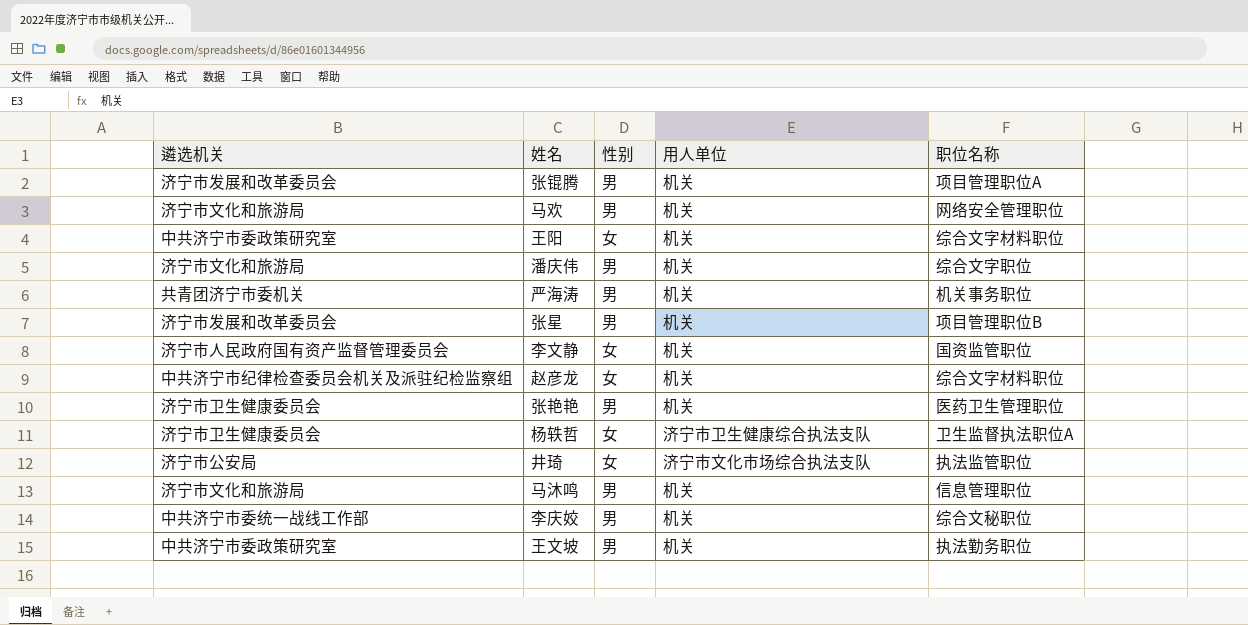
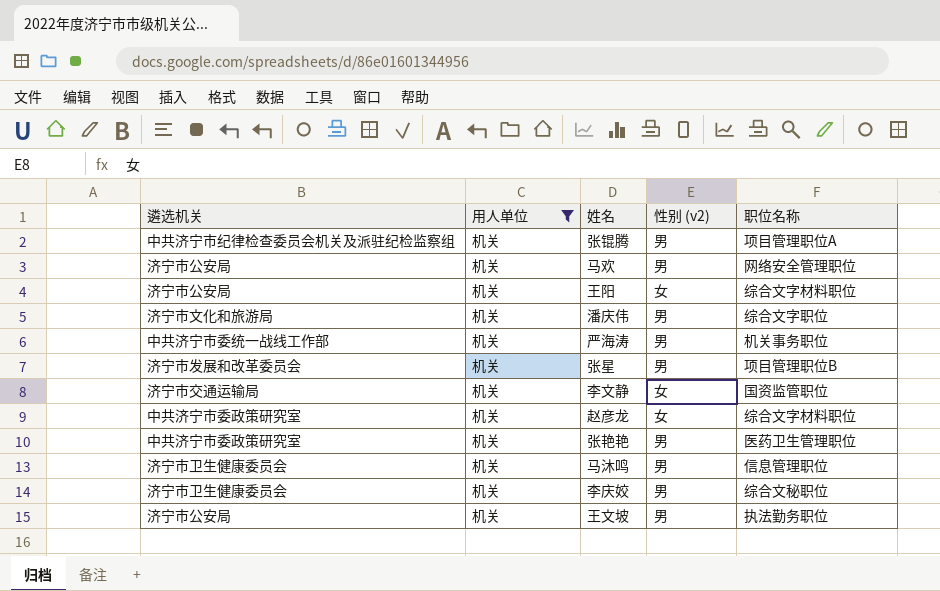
filter: none -> 用人单位 = 机关
column 用人单位 | position: 4 -> 2
column name: 性别 -> 性别 (v2)
张锟腾 | 遴选机关: 济宁市发展和改革委员会 -> 中共济宁市纪律检查委员会机关及派驻纪检监察组
马欢 | 遴选机关: 济宁市文化和旅游局 -> 济宁市公安局
王阳 | 遴选机关: 中共济宁市委政策研究室 -> 济宁市公安局
严海涛 | 遴选机关: 共青团济宁市委机关 -> 中共济宁市委统一战线工作部
李文静 | 遴选机关: 济宁市人民政府国有资产监督管理委员会 -> 济宁市交通运输局
赵彦龙 | 遴选机关: 中共济宁市纪律检查委员会机关及派驻纪检监察组 -> 中共济宁市委政策研究室
张艳艳 | 遴选机关: 济宁市卫生健康委员会 -> 中共济宁市委政策研究室
马沐鸣 | 遴选机关: 济宁市文化和旅游局 -> 济宁市卫生健康委员会
李庆姣 | 遴选机关: 中共济宁市委统一战线工作部 -> 济宁市卫生健康委员会
王文坡 | 遴选机关: 中共济宁市委政策研究室 -> 济宁市公安局

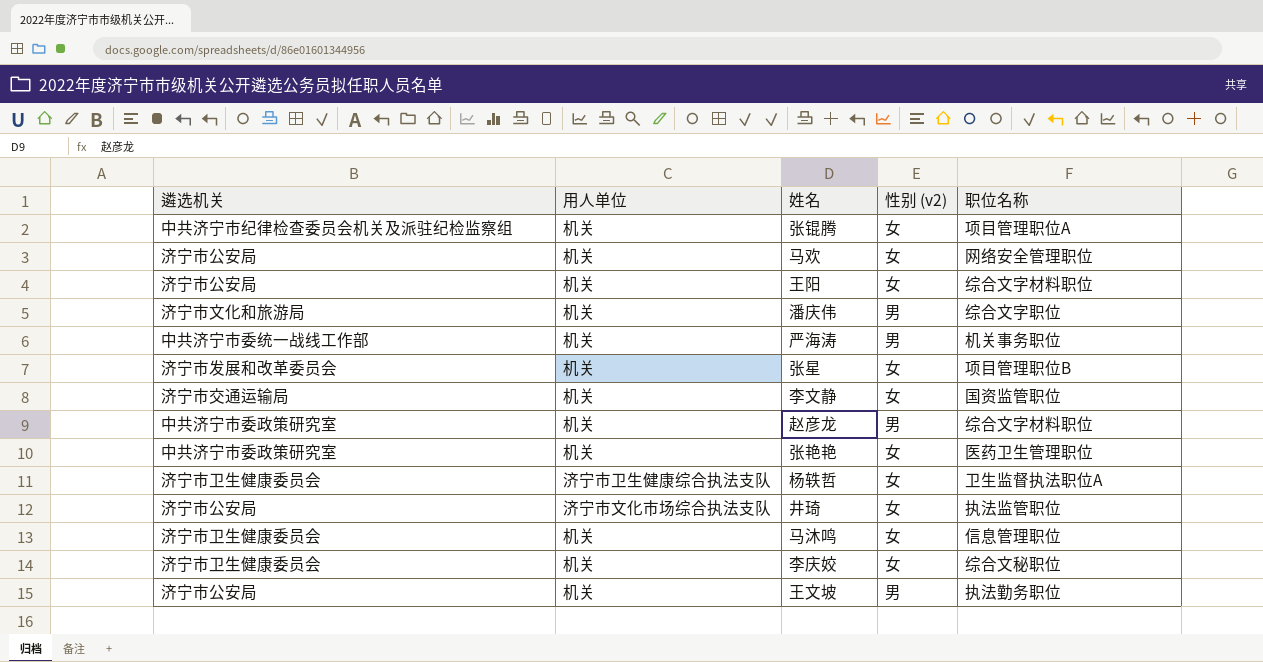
filter: 用人单位 = 机关 -> none
张锟腾 | 性别 (v2): 男 -> 女
马欢 | 性别 (v2): 男 -> 女
张星 | 性别 (v2): 男 -> 女
赵彦龙 | 性别 (v2): 女 -> 男
张艳艳 | 性别 (v2): 男 -> 女
马沐鸣 | 性别 (v2): 男 -> 女
李庆姣 | 性别 (v2): 男 -> 女

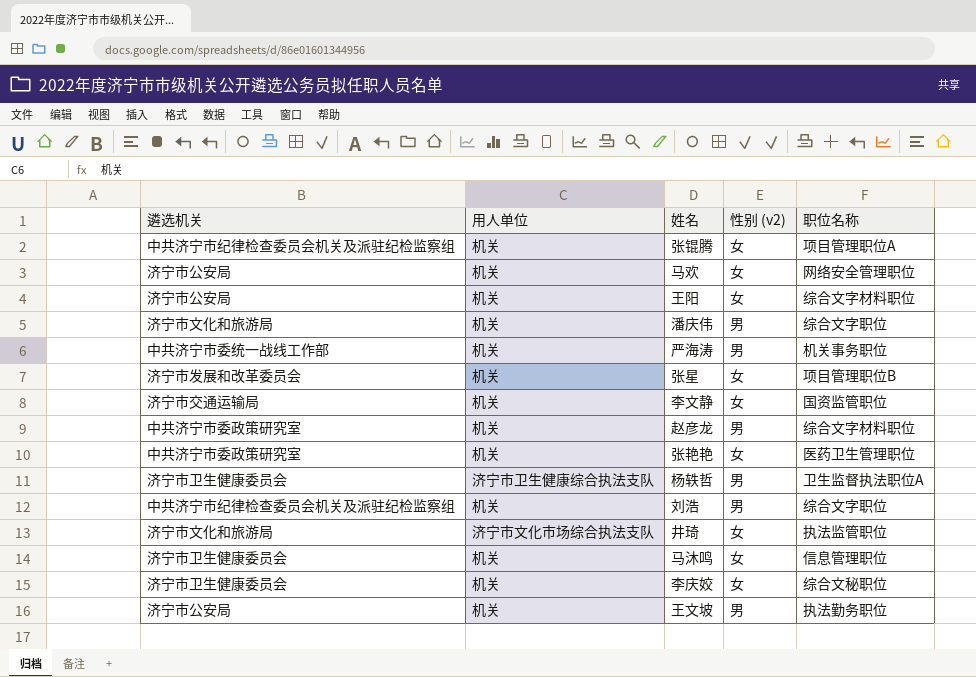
杨轶哲 | 性别 (v2): 女 -> 男
row 刘浩: none -> 中共济宁市纪律检查委员会机关及派驻纪检监察组 | 机关 | 男 | 综合文字职位
井琦 | 遴选机关: 济宁市公安局 -> 济宁市文化和旅游局

